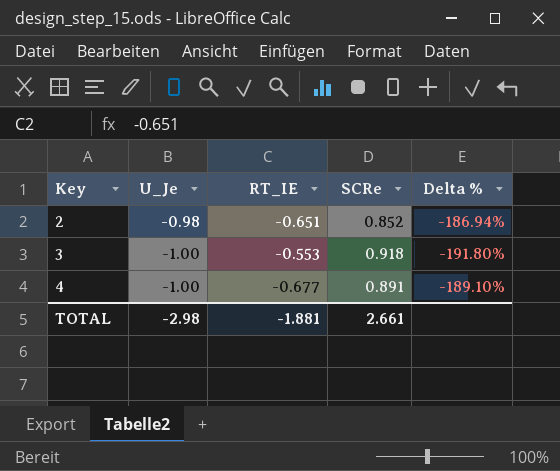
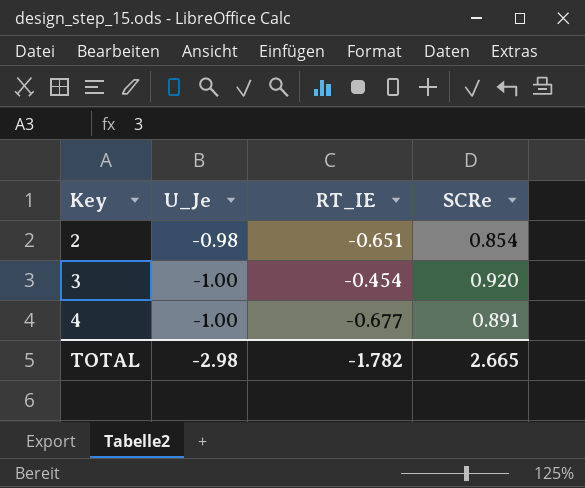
column Delta % | formula: ([SCRe] - [U_Je]) / [U_Je] -> none
2 | SCRe: 0.852 -> 0.854
3 | RT_IE: -0.553 -> -0.454
3 | SCRe: 0.918 -> 0.920
TOTAL | RT_IE: -1.881 -> -1.782
TOTAL | SCRe: 2.661 -> 2.665

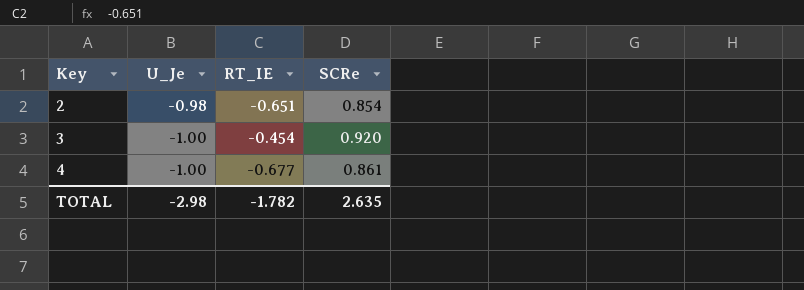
4 | SCRe: 0.891 -> 0.861
TOTAL | SCRe: 2.665 -> 2.635

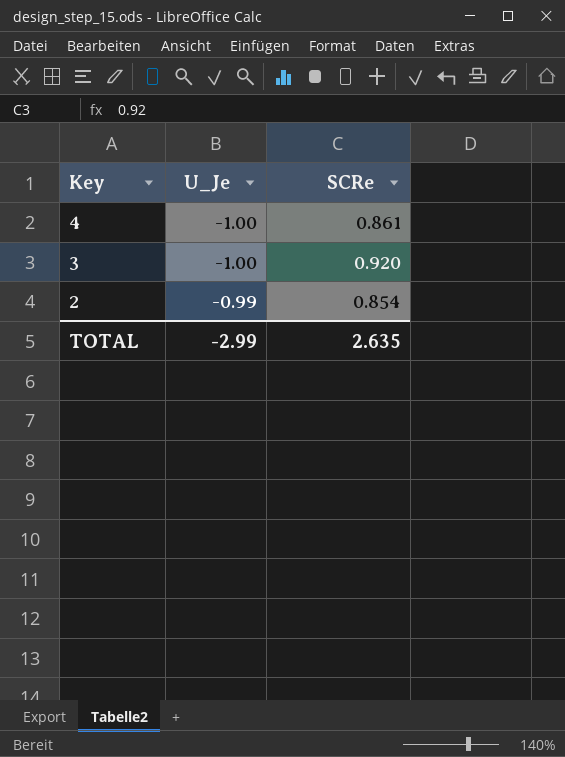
row order: Key ascending -> Key descending
column RT_IE | position: 3 -> none
2 | U_Je: -0.98 -> -0.99
TOTAL | U_Je: -2.98 -> -2.99

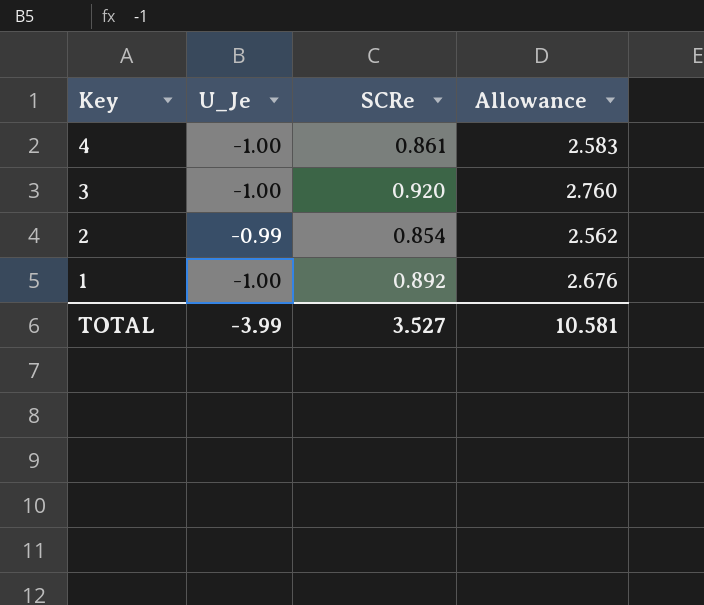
column Allowance | formula: none -> [SCRe] * 3
row 1: none -> -1.00 | 0.892 | 2.676
TOTAL | U_Je: -2.99 -> -3.99
TOTAL | SCRe: 2.635 -> 3.527

